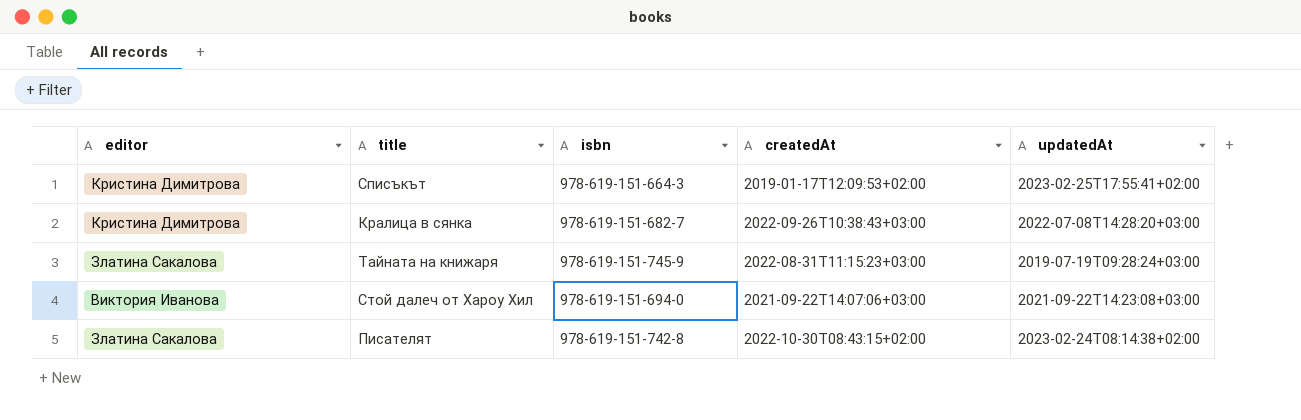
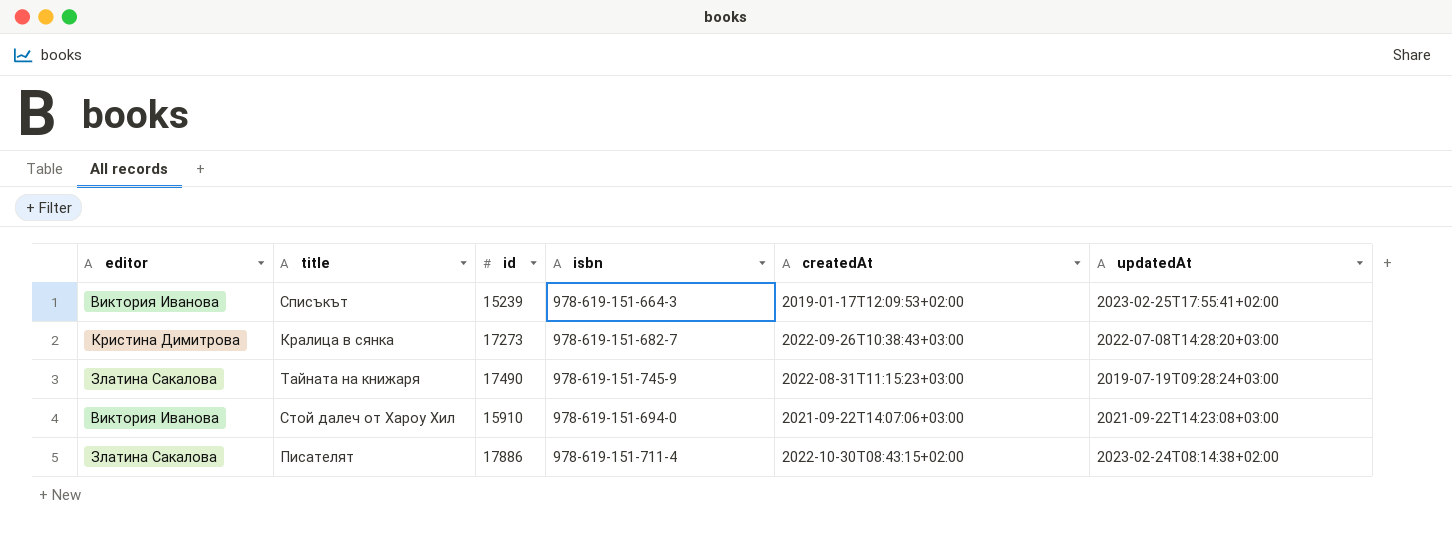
column id | position: none -> 3
Списъкът | editor: Кристина Димитрова -> Виктория Иванова
Писателят | isbn: 978-619-151-742-8 -> 978-619-151-711-4

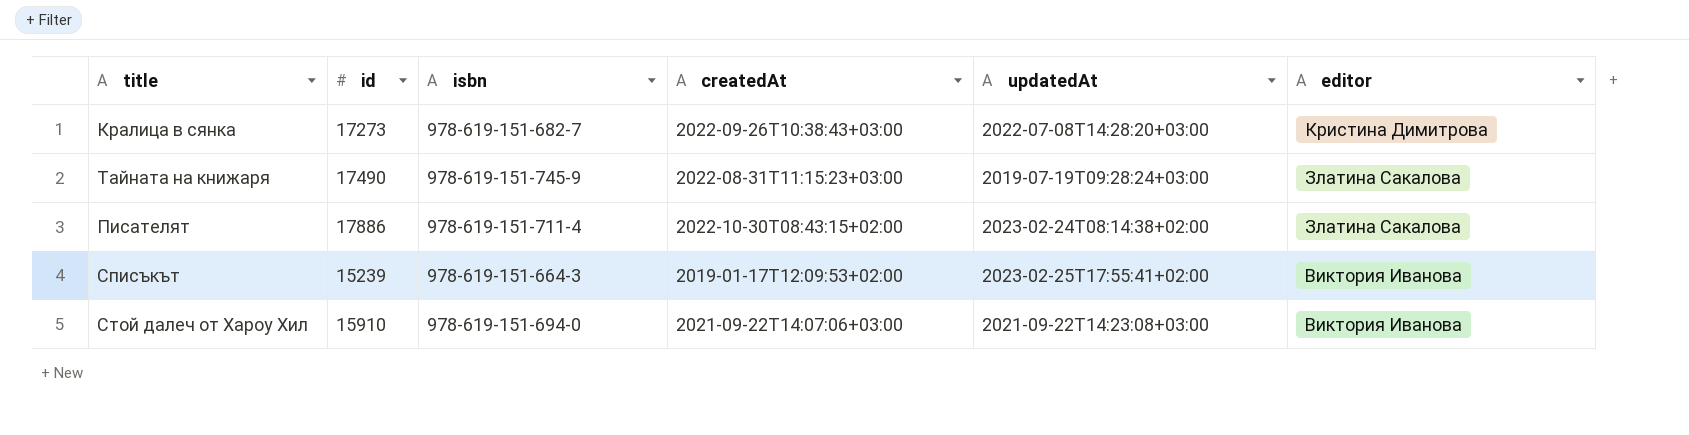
row order: none -> editor descending
column editor | position: 1 -> 6

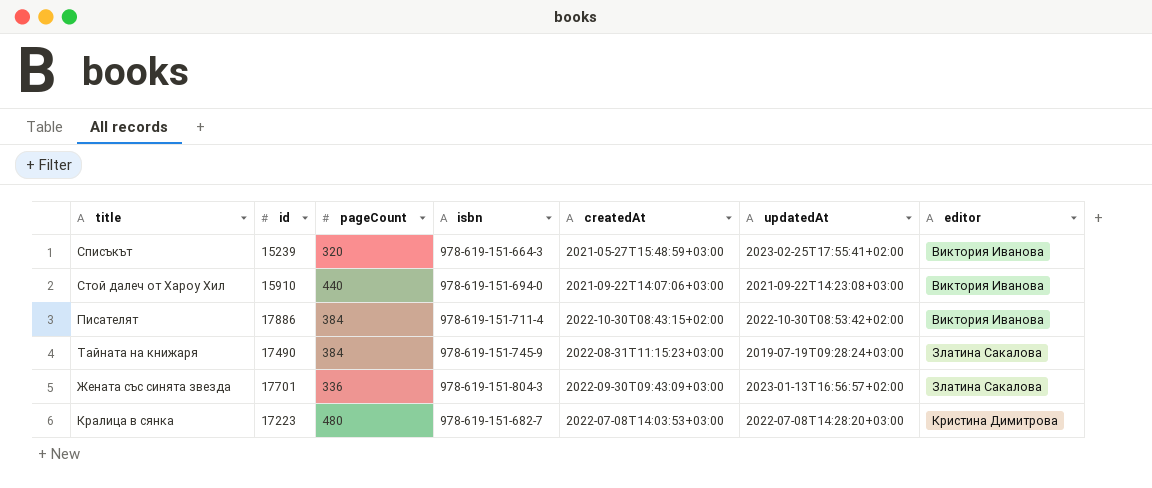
row order: editor descending -> editor ascending
column pageCount | position: none -> 3
Списъкът | createdAt: 2019-01-17T12:09:53+02:00 -> 2021-05-27T15:48:59+03:00
Писателят | updatedAt: 2023-02-24T08:14:38+02:00 -> 2022-10-30T08:53:42+02:00
Писателят | editor: Златина Сакалова -> Виктория Иванова
row Жената със синята звезда: none -> 17701 | 336 | 978-619-151-804-3 | 2022-09-30T09:43:09+03:00 | 2023-01-13T16:56:57+02:00 | Златина Сакалова
Кралица в сянка | id: 17273 -> 17223
Кралица в сянка | createdAt: 2022-09-26T10:38:43+03:00 -> 2022-07-08T14:03:53+03:00

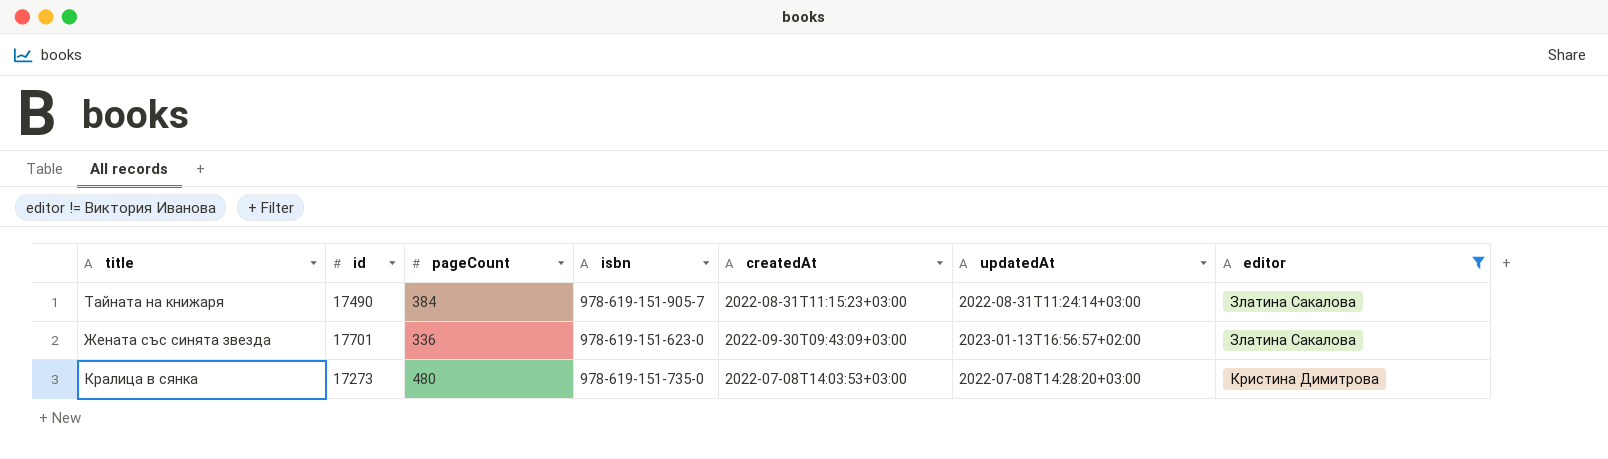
filter: none -> editor != Виктория Иванова
Тайната на книжаря | isbn: 978-619-151-745-9 -> 978-619-151-905-7
Тайната на книжаря | updatedAt: 2019-07-19T09:28:24+03:00 -> 2022-08-31T11:24:14+03:00
Жената със синята звезда | isbn: 978-619-151-804-3 -> 978-619-151-623-0
Кралица в сянка | id: 17223 -> 17273
Кралица в сянка | isbn: 978-619-151-682-7 -> 978-619-151-735-0

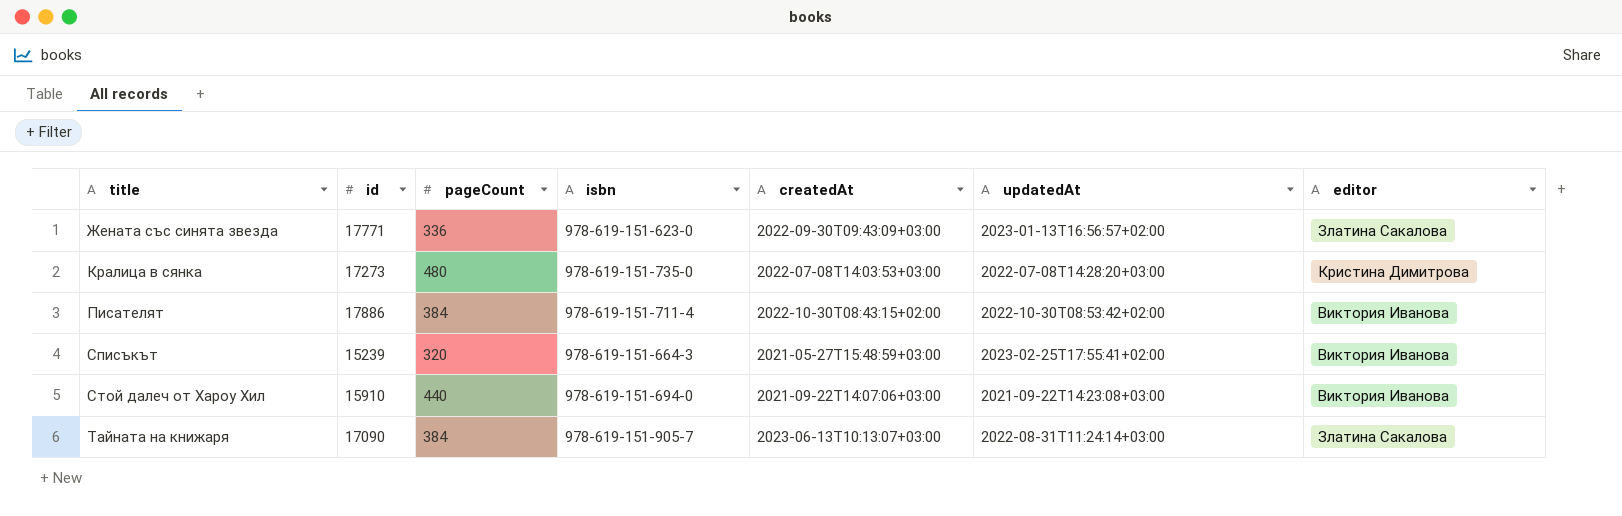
filter: editor != Виктория Иванова -> none
row order: editor ascending -> title ascending
Жената със синята звезда | id: 17701 -> 17771
Тайната на книжаря | id: 17490 -> 17090
Тайната на книжаря | createdAt: 2022-08-31T11:15:23+03:00 -> 2023-06-13T10:13:07+03:00

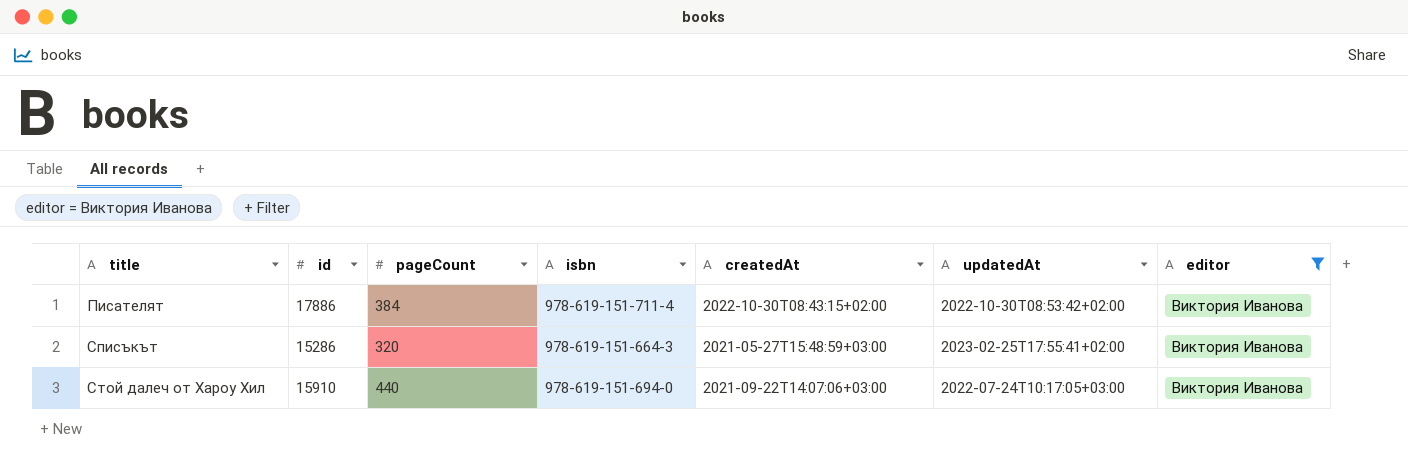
filter: none -> editor = Виктория Иванова
Списъкът | id: 15239 -> 15286
Стой далеч от Хароу Хил | updatedAt: 2021-09-22T14:23:08+03:00 -> 2022-07-24T10:17:05+03:00

